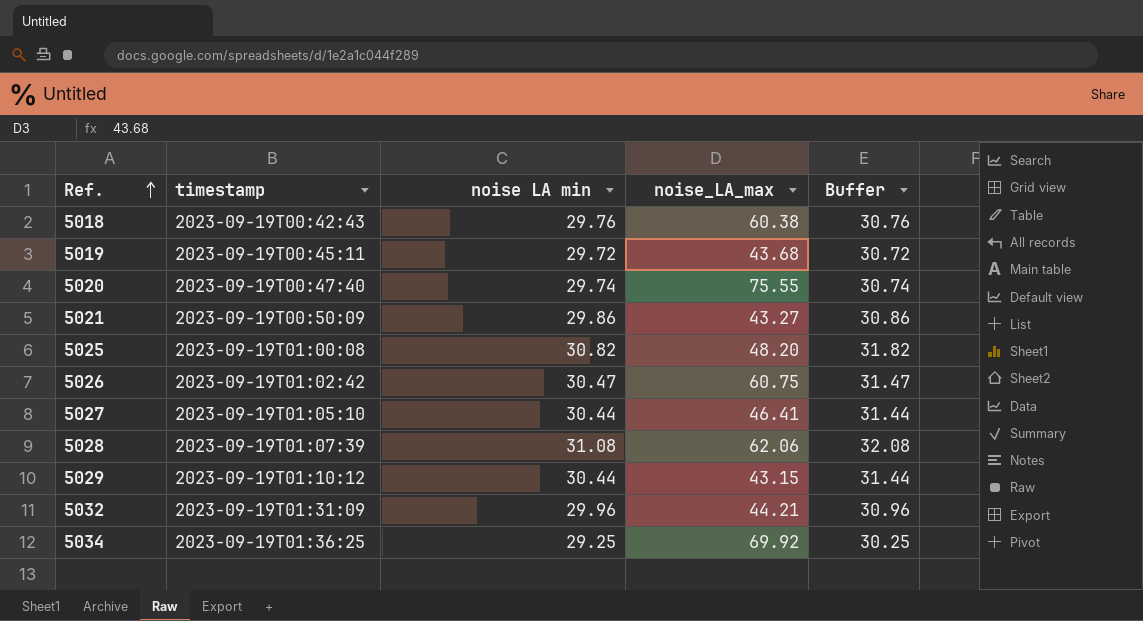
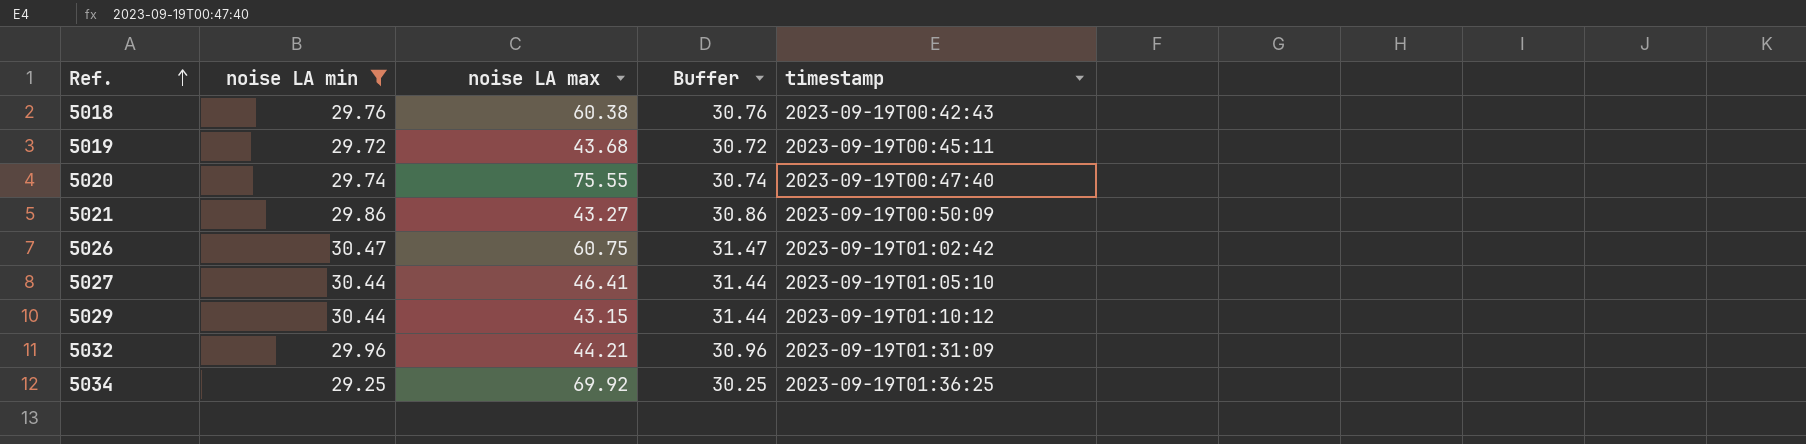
filter: none -> noise LA min <= 30.47
column name: noise_LA_max -> noise LA max
column timestamp | position: 2 -> 5

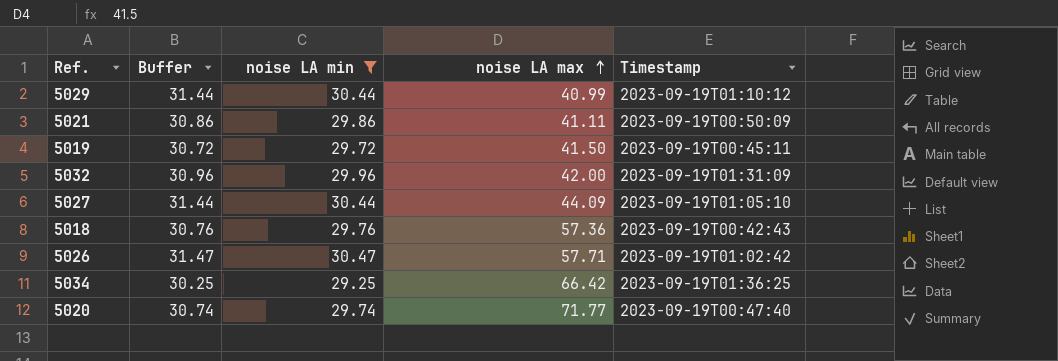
row order: Ref. ascending -> noise LA max ascending
column Buffer | position: 4 -> 2
column name: timestamp -> Timestamp
5029 | noise LA max: 43.15 -> 40.99
5021 | noise LA max: 43.27 -> 41.11
5019 | noise LA max: 43.68 -> 41.50
5032 | noise LA max: 44.21 -> 42.00
5027 | noise LA max: 46.41 -> 44.09
5018 | noise LA max: 60.38 -> 57.36
5026 | noise LA max: 60.75 -> 57.71
5034 | noise LA max: 69.92 -> 66.42
5020 | noise LA max: 75.55 -> 71.77

